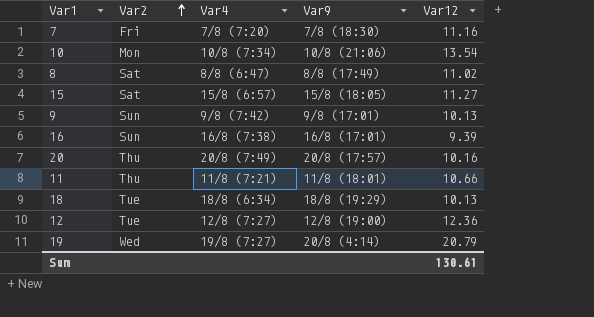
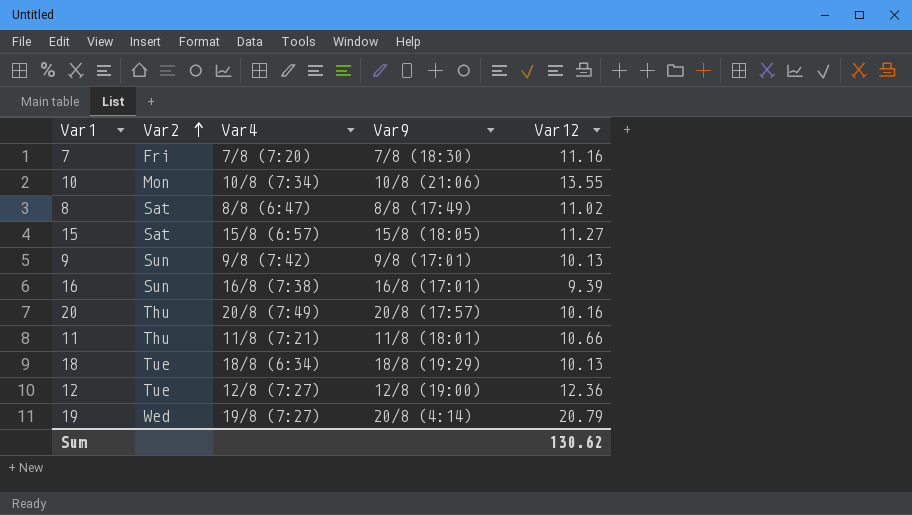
10 | Var12: 13.54 -> 13.55
Sum | Var12: 130.61 -> 130.62

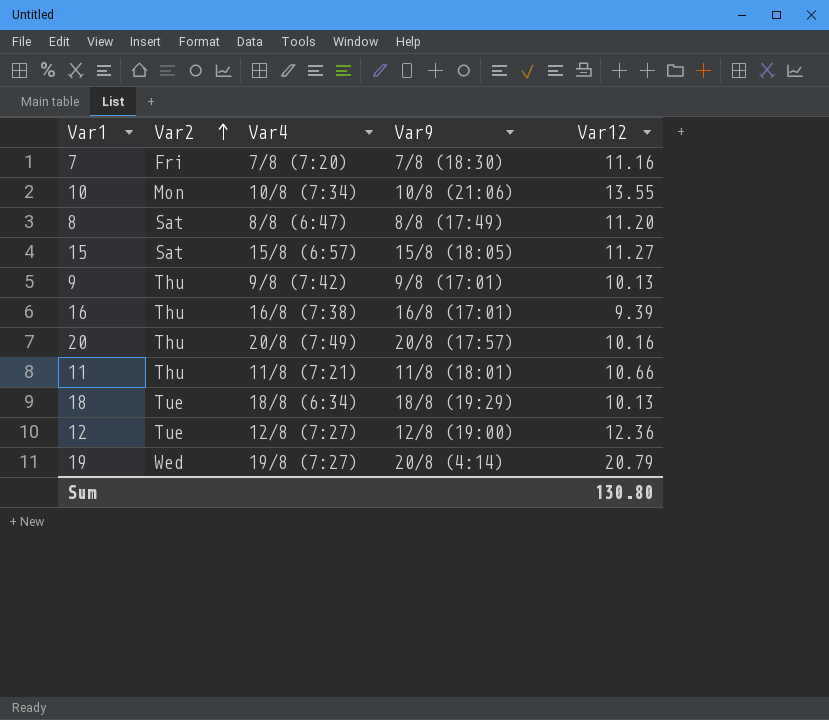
8 | Var12: 11.02 -> 11.20
9 | Var2: Sun -> Thu
16 | Var2: Sun -> Thu
Sum | Var12: 130.62 -> 130.80

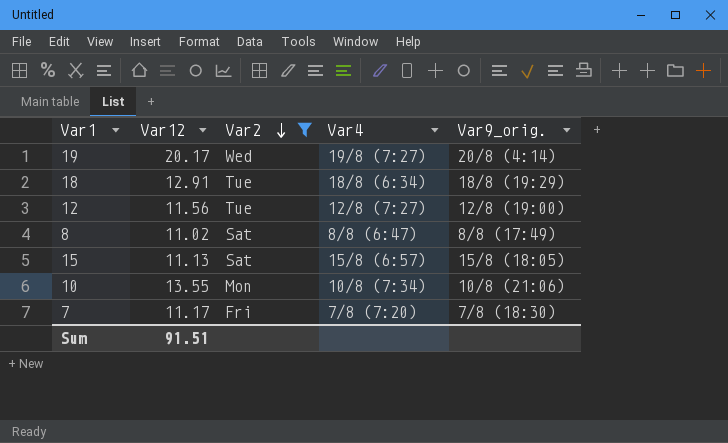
filter: none -> Var2 != Thu
row order: Var2 ascending -> Var2 descending
column Var12 | position: 5 -> 2
column name: Var9 -> Var9_orig.
19 | Var12: 20.79 -> 20.17
18 | Var12: 10.13 -> 12.91
12 | Var12: 12.36 -> 11.56
8 | Var12: 11.20 -> 11.02
15 | Var12: 11.27 -> 11.13
7 | Var12: 11.16 -> 11.17
Sum | Var12: 130.80 -> 91.51

